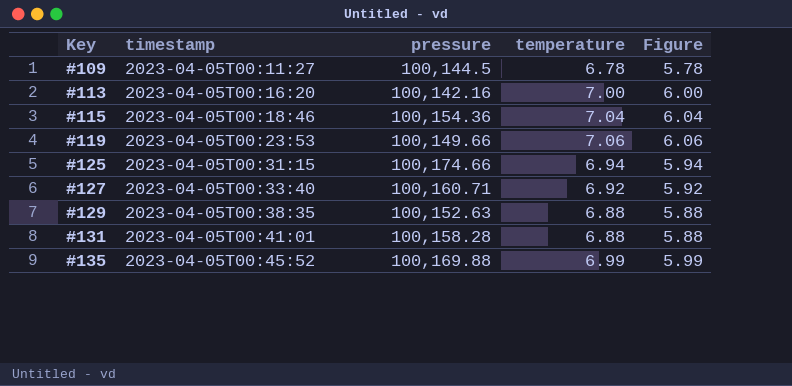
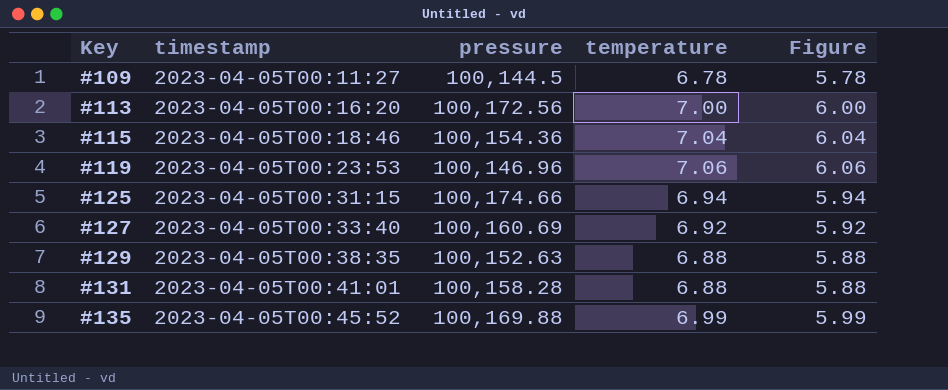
#113 | pressure: 100,142.16 -> 100,172.56
#119 | pressure: 100,149.66 -> 100,146.96
#127 | pressure: 100,160.71 -> 100,160.69

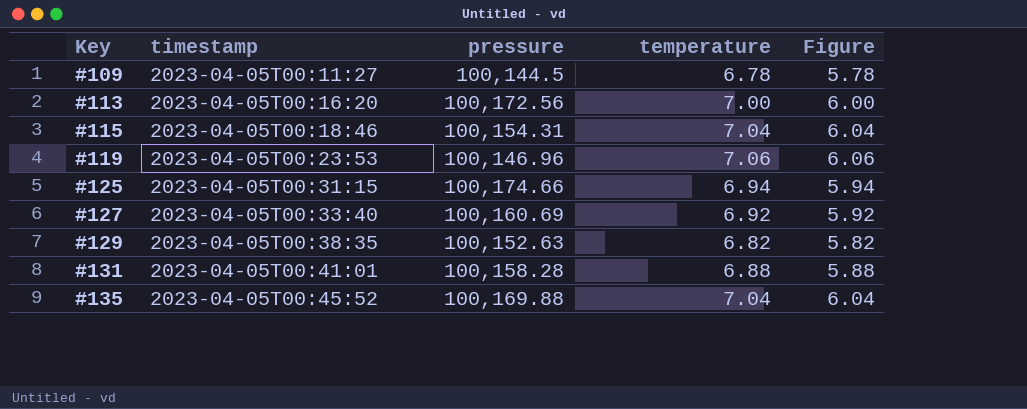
#115 | pressure: 100,154.36 -> 100,154.31
#129 | temperature: 6.88 -> 6.82
#129 | Figure: 5.88 -> 5.82
#135 | temperature: 6.99 -> 7.04
#135 | Figure: 5.99 -> 6.04

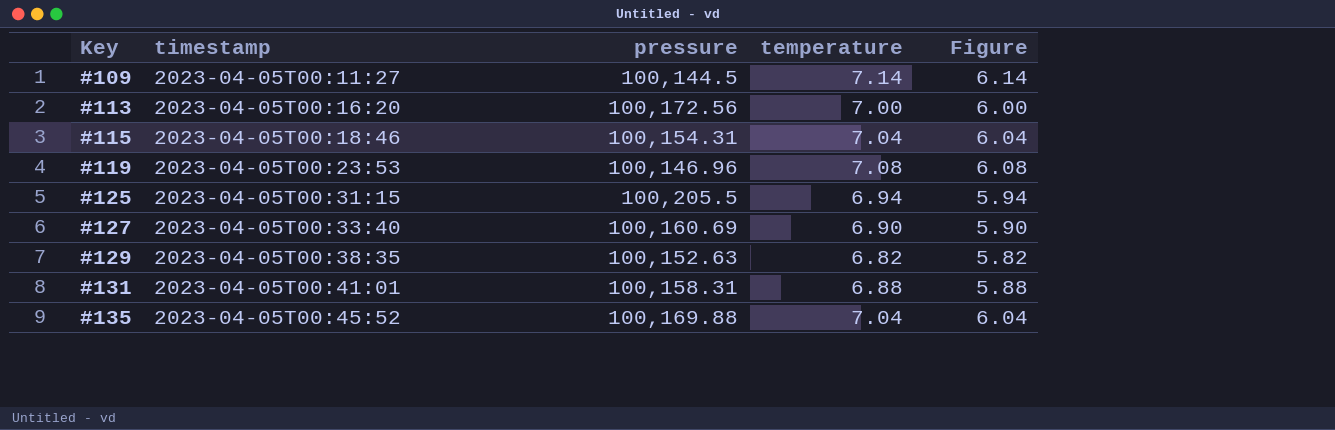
#109 | temperature: 6.78 -> 7.14
#109 | Figure: 5.78 -> 6.14
#119 | temperature: 7.06 -> 7.08
#119 | Figure: 6.06 -> 6.08
#125 | pressure: 100,174.66 -> 100,205.5
#127 | temperature: 6.92 -> 6.90
#127 | Figure: 5.92 -> 5.90
#131 | pressure: 100,158.28 -> 100,158.31

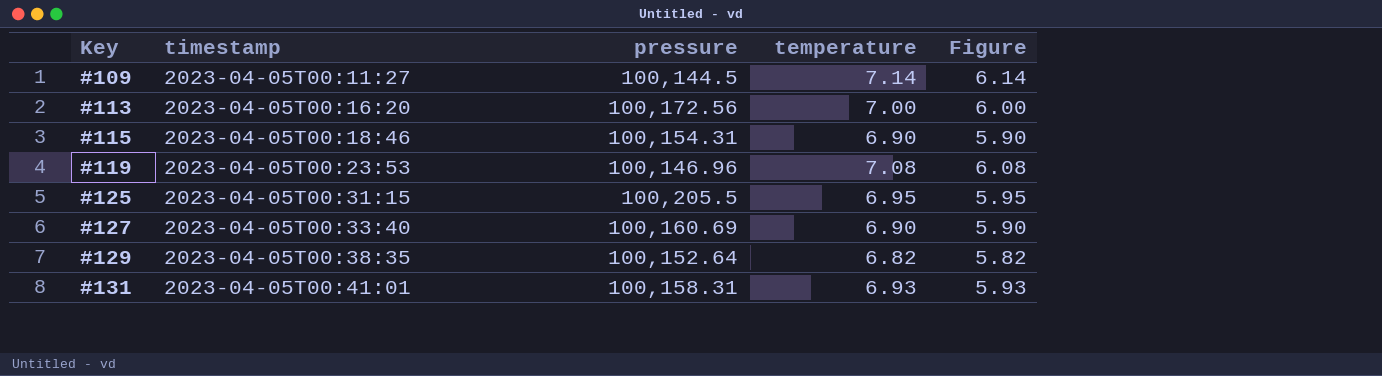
row #135: 2023-04-05T00:45:52 | 100,169.88 | 7.04 | 6.04 -> none
#115 | temperature: 7.04 -> 6.90
#115 | Figure: 6.04 -> 5.90
#125 | temperature: 6.94 -> 6.95
#125 | Figure: 5.94 -> 5.95
#129 | pressure: 100,152.63 -> 100,152.64
#131 | temperature: 6.88 -> 6.93
#131 | Figure: 5.88 -> 5.93

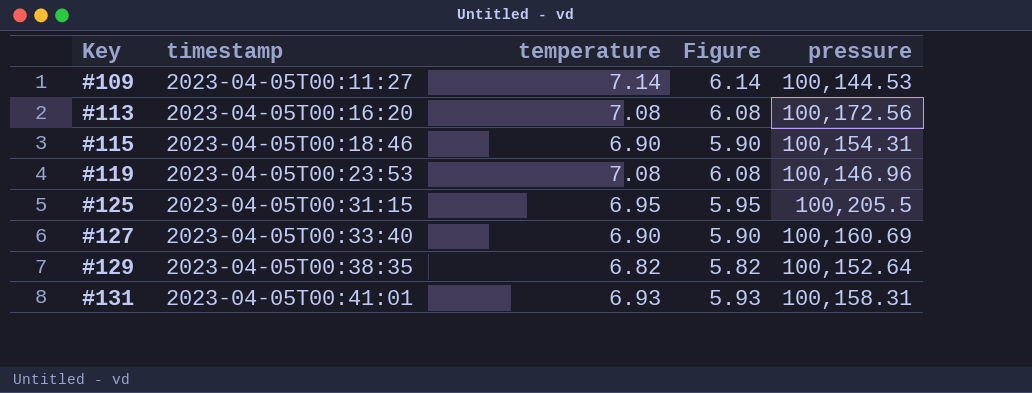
column pressure | position: 3 -> 5
#109 | pressure: 100,144.5 -> 100,144.53
#113 | temperature: 7.00 -> 7.08
#113 | Figure: 6.00 -> 6.08

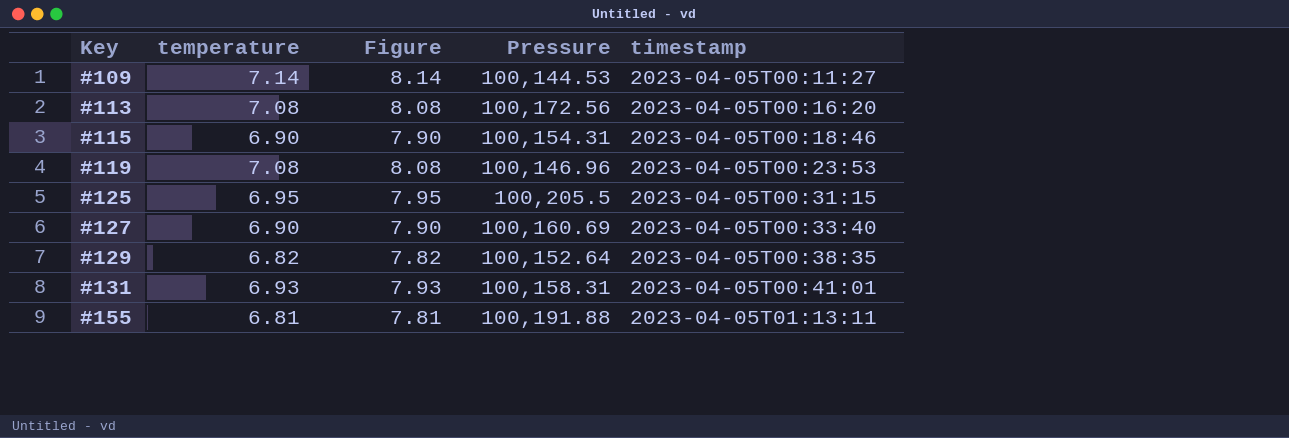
column Figure | formula: [temperature] - 1 -> [temperature] + 1
column name: pressure -> Pressure
column timestamp | position: 2 -> 5
row #155: none -> 6.81 | 7.81 | 100,191.88 | 2023-04-05T01:13:11

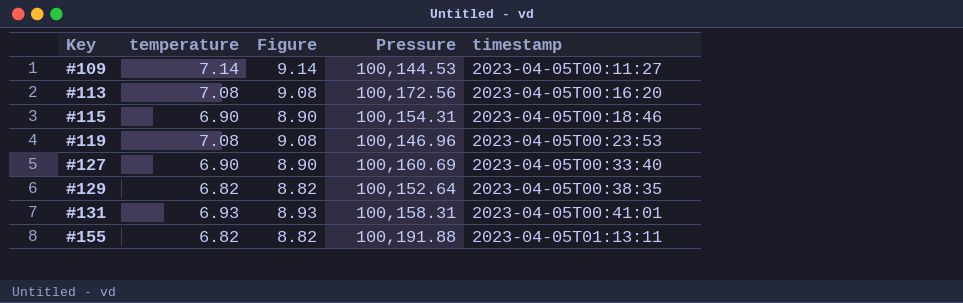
column Figure | formula: [temperature] + 1 -> [temperature] + 2
row #125: 6.95 | 7.95 | 100,205.5 | 2023-04-05T00:31:15 -> none
#155 | temperature: 6.81 -> 6.82

